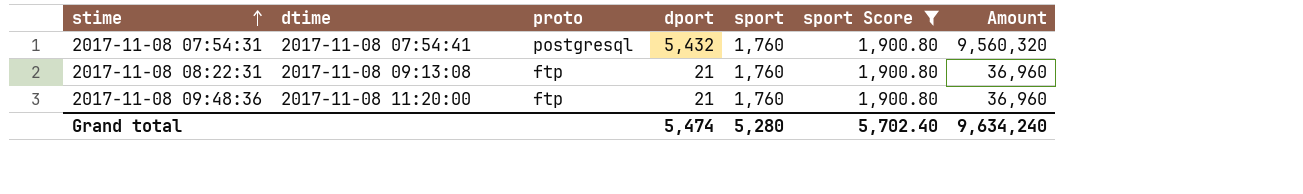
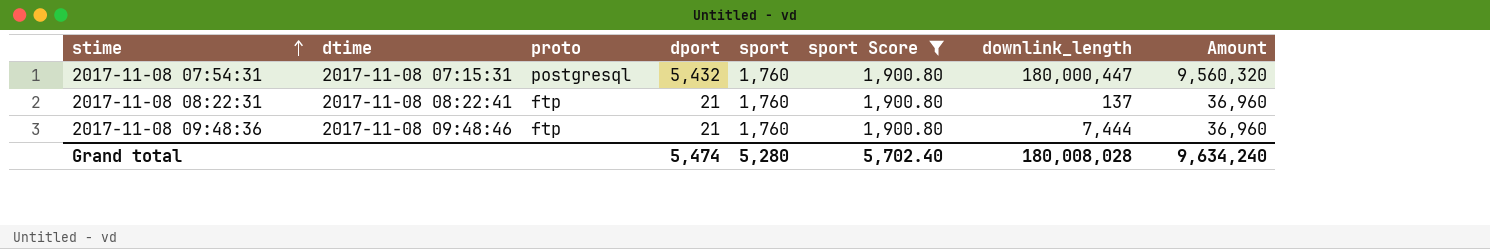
column downlink_length | position: none -> 7
2017-11-08 07:54:31 | dtime: 2017-11-08 07:54:41 -> 2017-11-08 07:15:31
2017-11-08 08:22:31 | dtime: 2017-11-08 09:13:08 -> 2017-11-08 08:22:41
2017-11-08 09:48:36 | dtime: 2017-11-08 11:20:00 -> 2017-11-08 09:48:46

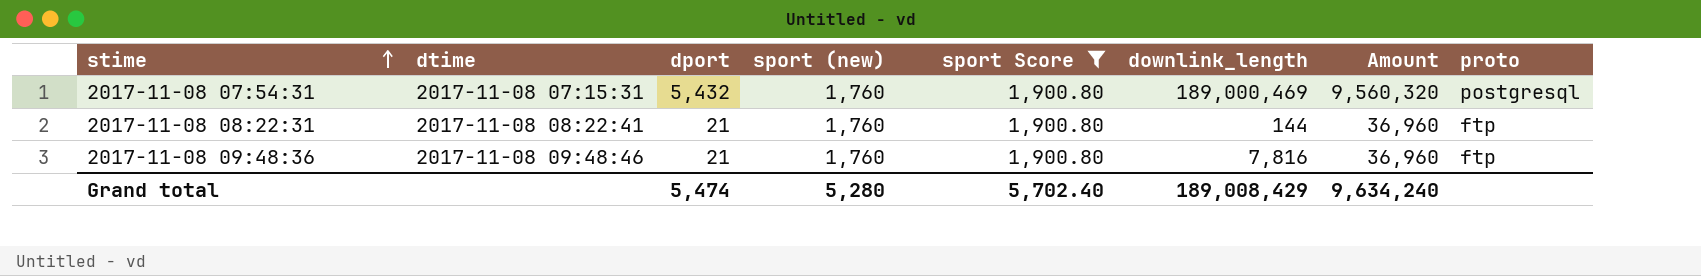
column name: sport -> sport (new)
column proto | position: 3 -> 8
2017-11-08 07:54:31 | downlink_length: 180,000,447 -> 189,000,469
2017-11-08 08:22:31 | downlink_length: 137 -> 144
2017-11-08 09:48:36 | downlink_length: 7,444 -> 7,816
Grand total | downlink_length: 180,008,028 -> 189,008,429

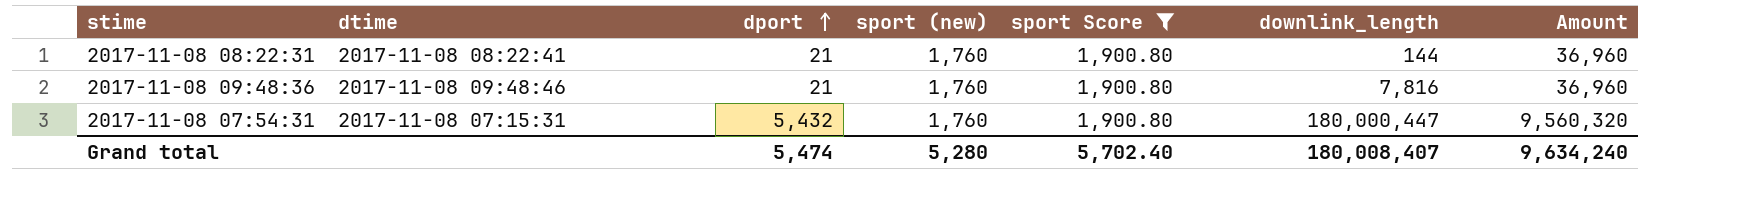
row order: stime ascending -> dport ascending
column proto | position: 8 -> none
2017-11-08 07:54:31 | downlink_length: 189,000,469 -> 180,000,447
Grand total | downlink_length: 189,008,429 -> 180,008,407

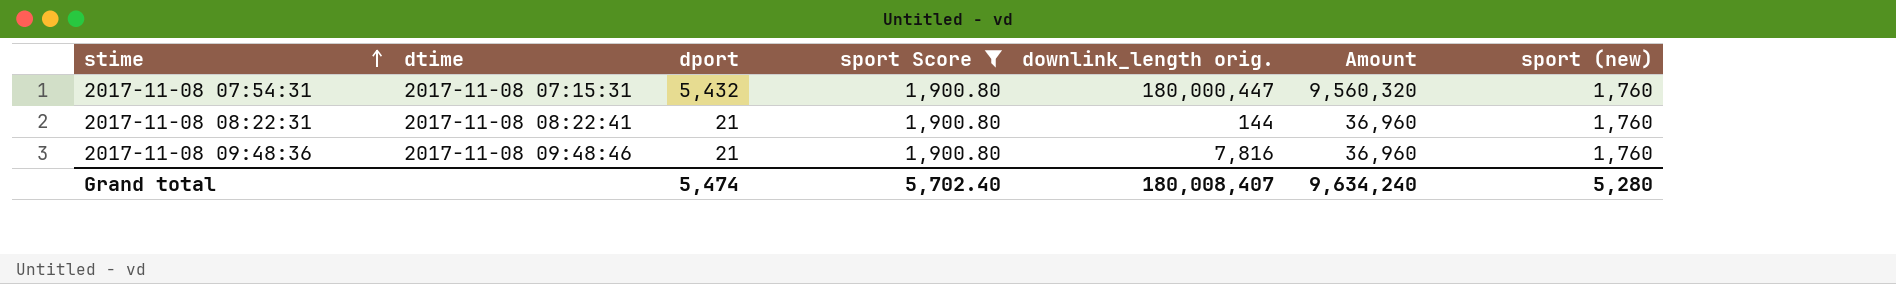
row order: dport ascending -> stime ascending
column name: downlink_length -> downlink_length orig.
column sport (new) | position: 4 -> 7

